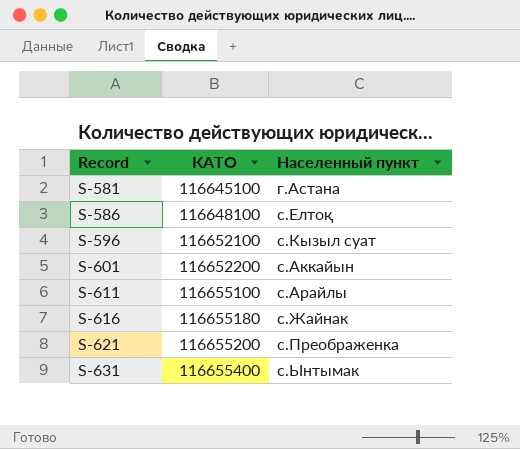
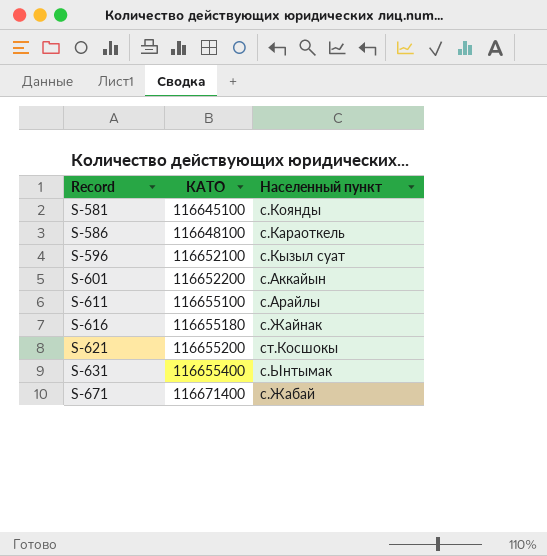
S-581 | Населенный пункт: г.Астана -> с.Коянды
S-586 | Населенный пункт: с.Елтоқ -> с.Караоткель
S-621 | Населенный пункт: с.Преображенка -> ст.Косшокы
row S-671: none -> 116671400 | с.Жабай

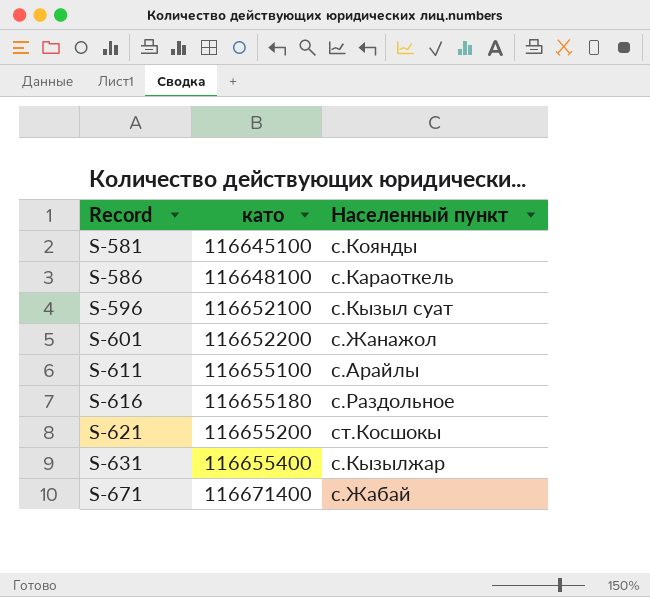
column name: КАТО -> като
S-601 | Населенный пункт: с.Аккайын -> с.Жанажол
S-616 | Населенный пункт: с.Жайнак -> с.Раздольное
S-631 | Населенный пункт: с.Ынтымак -> с.Кызылжар

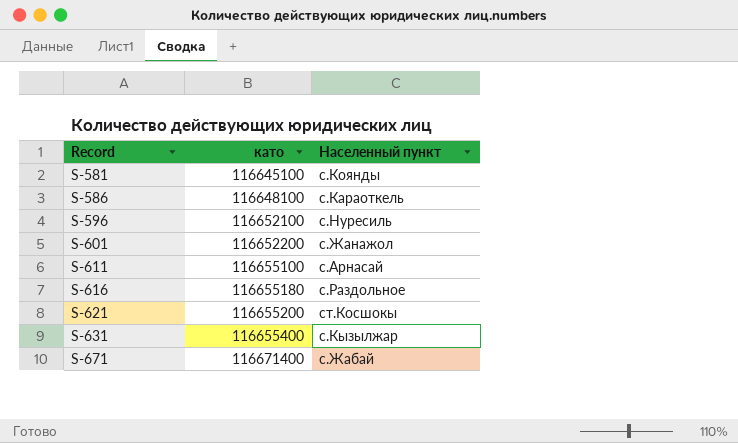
S-596 | Населенный пункт: с.Кызыл суат -> с.Нуресиль
S-611 | Населенный пункт: с.Арайлы -> с.Арнасай

